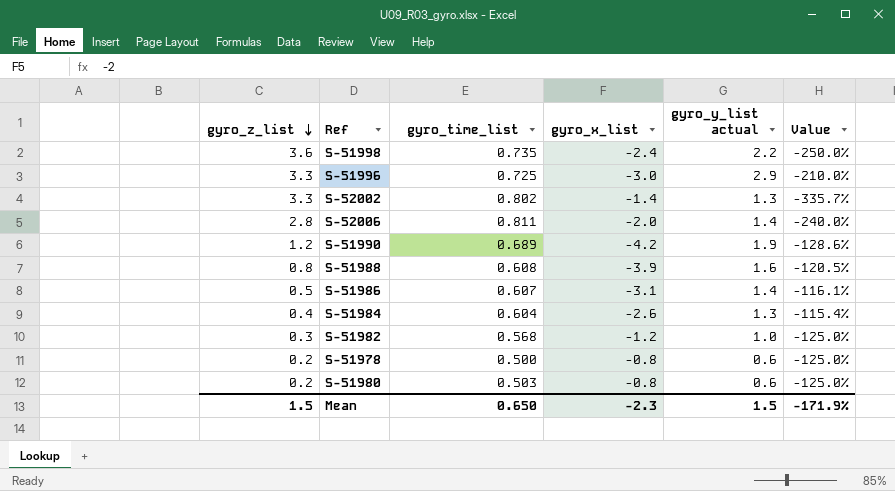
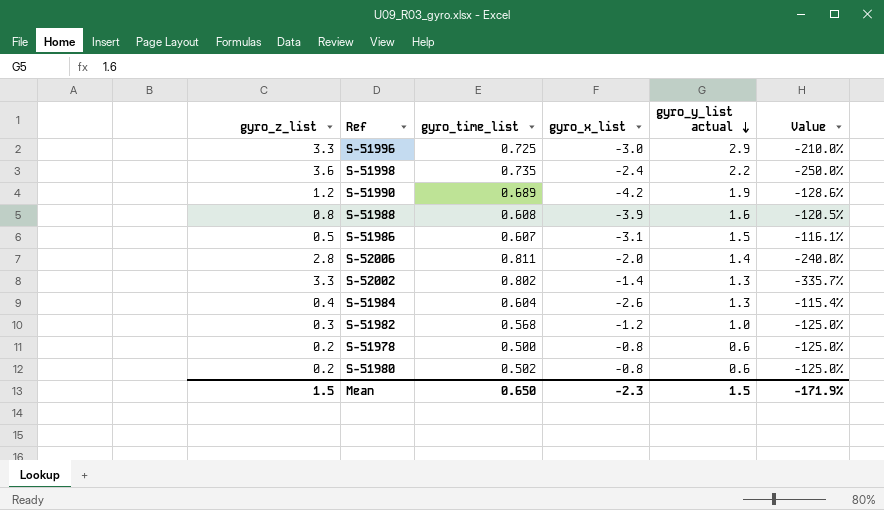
row order: gyro_z_list descending -> gyro_y_list actual descending
S-51986 | gyro_y_list actual: 1.4 -> 1.5
S-51980 | gyro_time_list: 0.503 -> 0.502

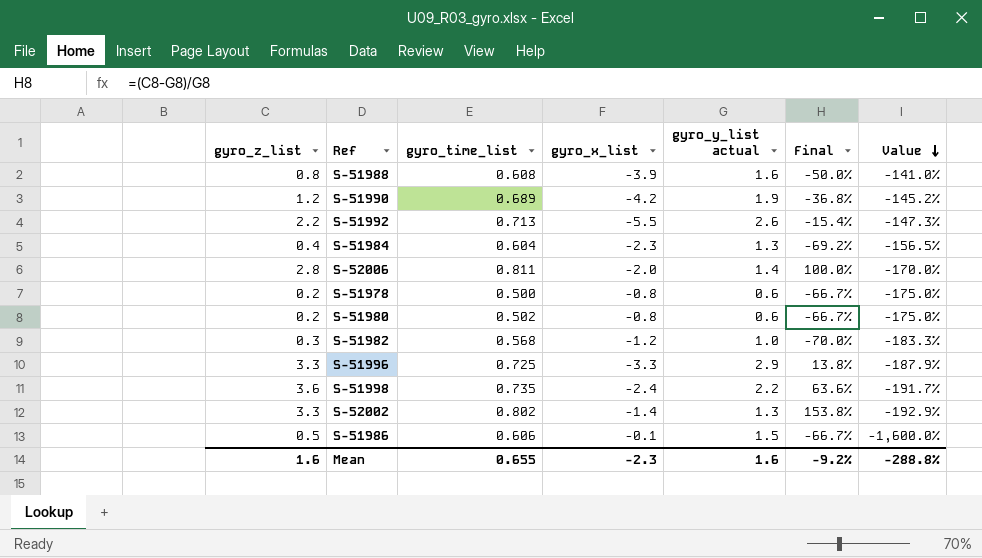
row order: gyro_y_list actual descending -> Value descending
column Final | formula: none -> ([gyro_z_list] - [gyro_y_list actual]) / [gyro_y_list actual]
column Value | formula: ([gyro_z_list] - [gyro_x_list]) / [gyro_x_list] -> ([gyro_y_list actual] - [gyro_x_list]) / [gyro_x_list]
row S-51992: none -> 2.2 | 0.713 | -5.5 | 2.6 | -15.4% | -147.3%
S-51984 | gyro_x_list: -2.6 -> -2.3
S-51996 | gyro_x_list: -3.0 -> -3.3
S-51986 | gyro_time_list: 0.607 -> 0.606
S-51986 | gyro_x_list: -3.1 -> -0.1
Mean | gyro_z_list: 1.5 -> 1.6
Mean | gyro_time_list: 0.650 -> 0.655
Mean | gyro_y_list actual: 1.5 -> 1.6
Mean | Value: -171.9% -> -288.8%

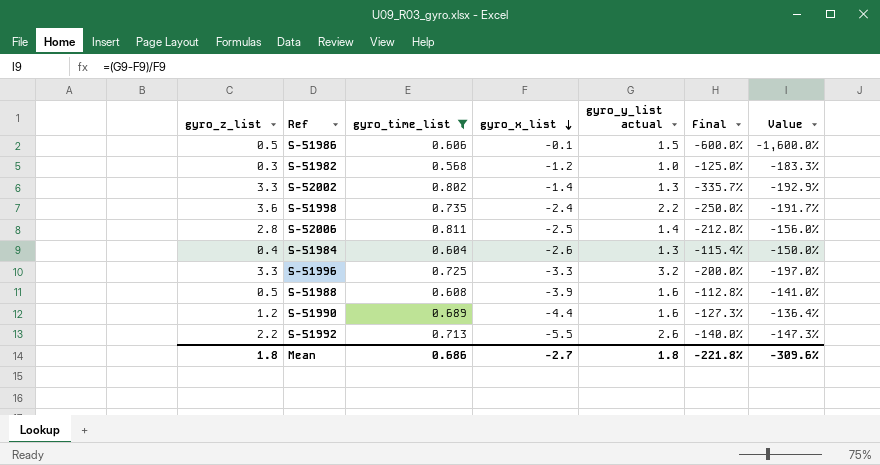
filter: none -> gyro_time_list >= 0.568
row order: Value descending -> gyro_x_list descending
column Final | formula: ([gyro_z_list] - [gyro_y_list actual]) / [gyro_y_list actual] -> ([gyro_z_list] - [gyro_x_list]) / [gyro_x_list]
S-52006 | gyro_x_list: -2.0 -> -2.5
S-52006 | Value: -170.0% -> -156.0%
S-51984 | gyro_x_list: -2.3 -> -2.6
S-51984 | Value: -156.5% -> -150.0%
S-51996 | gyro_y_list actual: 2.9 -> 3.2
S-51996 | Value: -187.9% -> -197.0%
S-51988 | gyro_z_list: 0.8 -> 0.5
S-51990 | gyro_x_list: -4.2 -> -4.4
S-51990 | gyro_y_list actual: 1.9 -> 1.6
S-51990 | Value: -145.2% -> -136.4%
Mean | gyro_z_list: 1.6 -> 1.8
Mean | gyro_time_list: 0.655 -> 0.686
Mean | gyro_x_list: -2.3 -> -2.7
Mean | gyro_y_list actual: 1.6 -> 1.8
Mean | Final: -9.2% -> -221.8%
Mean | Value: -288.8% -> -309.6%

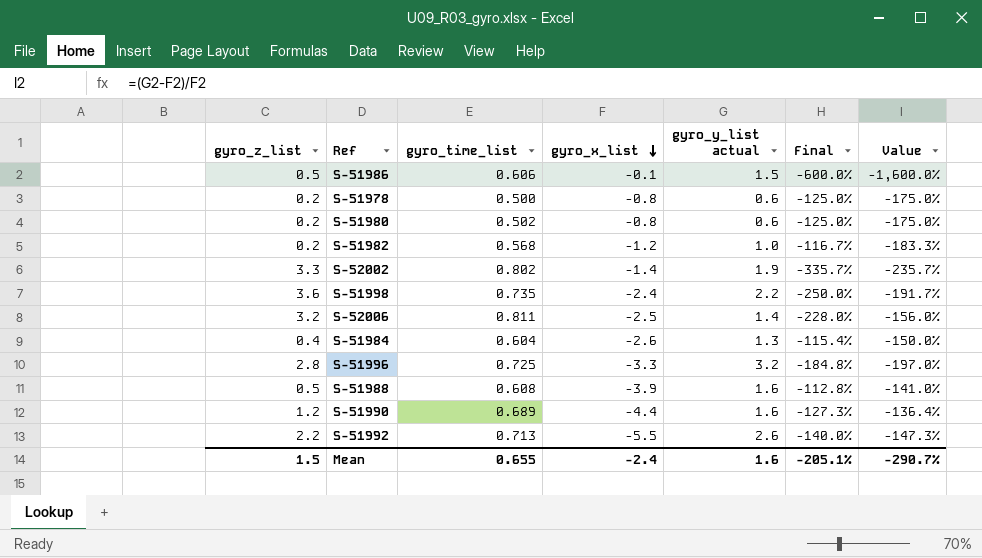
filter: gyro_time_list >= 0.568 -> none
S-51982 | gyro_z_list: 0.3 -> 0.2
S-51982 | Final: -125.0% -> -116.7%
S-52002 | gyro_y_list actual: 1.3 -> 1.9
S-52002 | Value: -192.9% -> -235.7%
S-52006 | gyro_z_list: 2.8 -> 3.2
S-52006 | Final: -212.0% -> -228.0%
S-51996 | gyro_z_list: 3.3 -> 2.8
S-51996 | Final: -200.0% -> -184.8%
Mean | gyro_z_list: 1.8 -> 1.5
Mean | gyro_time_list: 0.686 -> 0.655
Mean | gyro_x_list: -2.7 -> -2.4
Mean | gyro_y_list actual: 1.8 -> 1.6
Mean | Final: -221.8% -> -205.1%
Mean | Value: -309.6% -> -290.7%

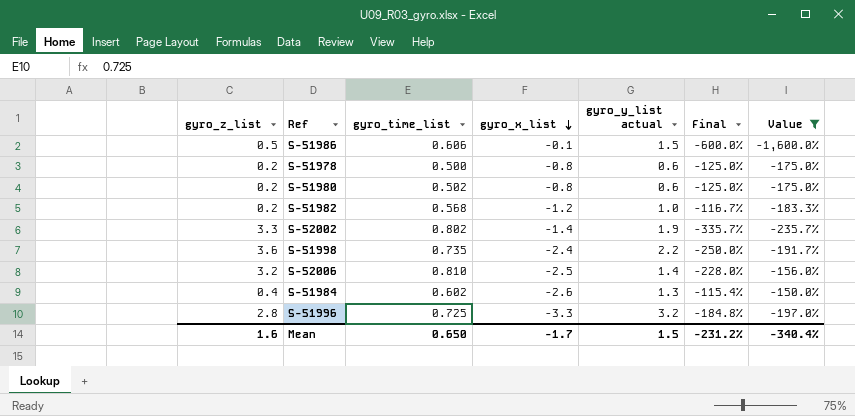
filter: none -> Value <= -150.0%
S-52006 | gyro_time_list: 0.811 -> 0.810
S-51984 | gyro_time_list: 0.604 -> 0.602
Mean | gyro_z_list: 1.5 -> 1.6
Mean | gyro_time_list: 0.655 -> 0.650
Mean | gyro_x_list: -2.4 -> -1.7
Mean | gyro_y_list actual: 1.6 -> 1.5
Mean | Final: -205.1% -> -231.2%
Mean | Value: -290.7% -> -340.4%

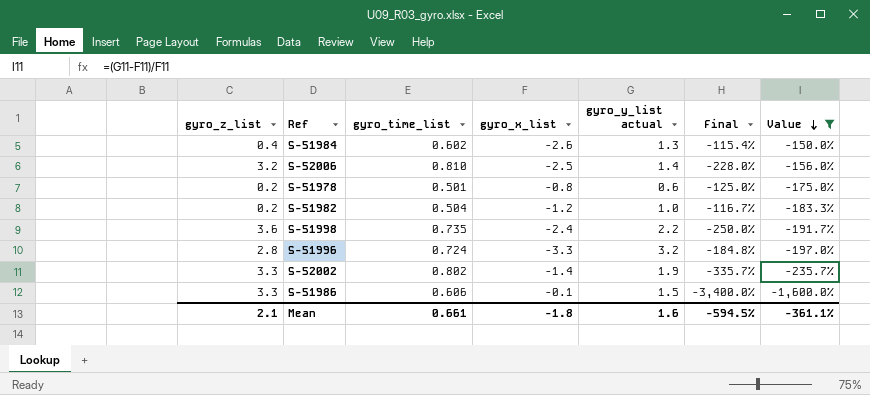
row order: gyro_x_list descending -> Value descending
row S-51980: 0.2 | 0.502 | -0.8 | 0.6 | -125.0% | -175.0% -> none
S-51978 | gyro_time_list: 0.500 -> 0.501
S-51982 | gyro_time_list: 0.568 -> 0.504
S-51996 | gyro_time_list: 0.725 -> 0.724
S-51986 | gyro_z_list: 0.5 -> 3.3
S-51986 | Final: -600.0% -> -3,400.0%
Mean | gyro_z_list: 1.6 -> 2.1
Mean | gyro_time_list: 0.650 -> 0.661
Mean | gyro_x_list: -1.7 -> -1.8
Mean | gyro_y_list actual: 1.5 -> 1.6
Mean | Final: -231.2% -> -594.5%
Mean | Value: -340.4% -> -361.1%

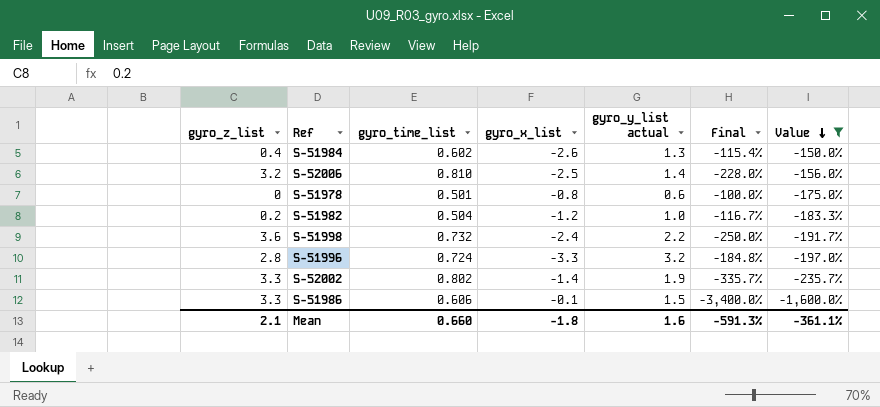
S-51978 | gyro_z_list: 0.2 -> 0
S-51978 | Final: -125.0% -> -100.0%
S-51998 | gyro_time_list: 0.735 -> 0.732
Mean | gyro_time_list: 0.661 -> 0.660
Mean | Final: -594.5% -> -591.3%

